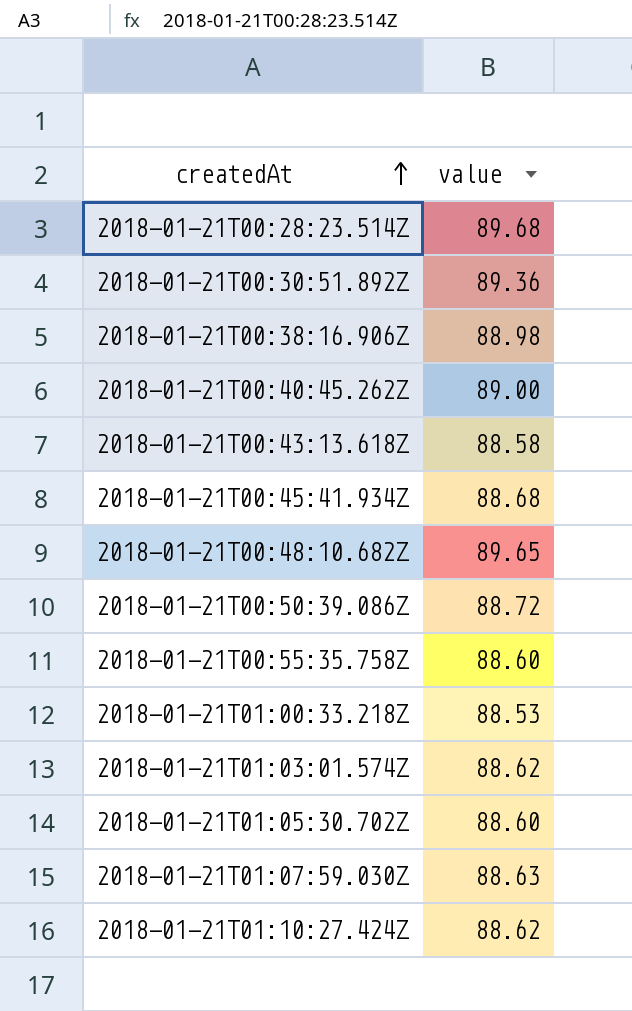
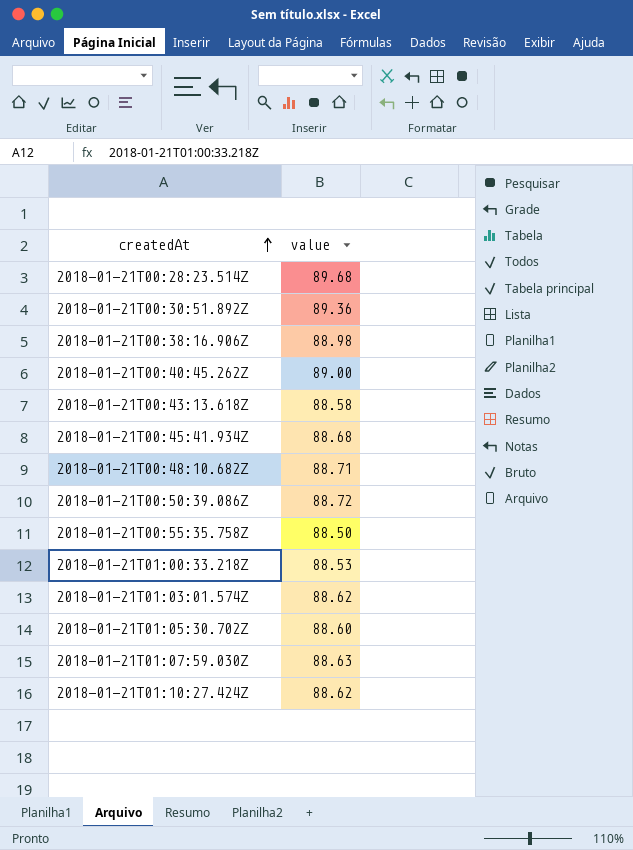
2018-01-21T00:48:10.682Z | value: 89.65 -> 88.71
2018-01-21T00:55:35.758Z | value: 88.60 -> 88.50

